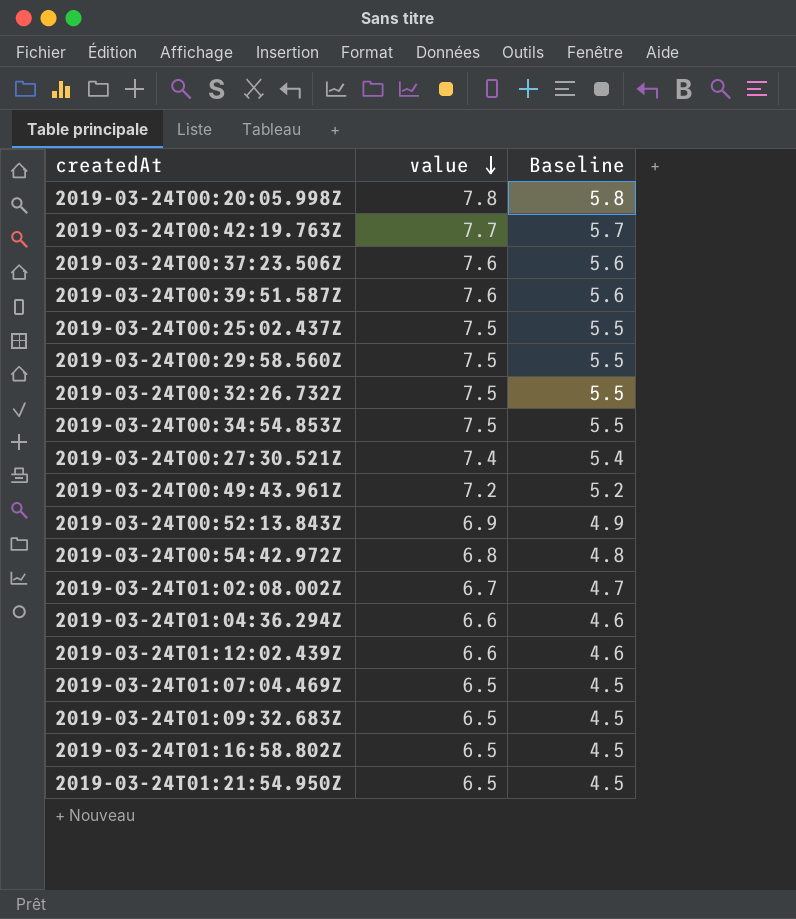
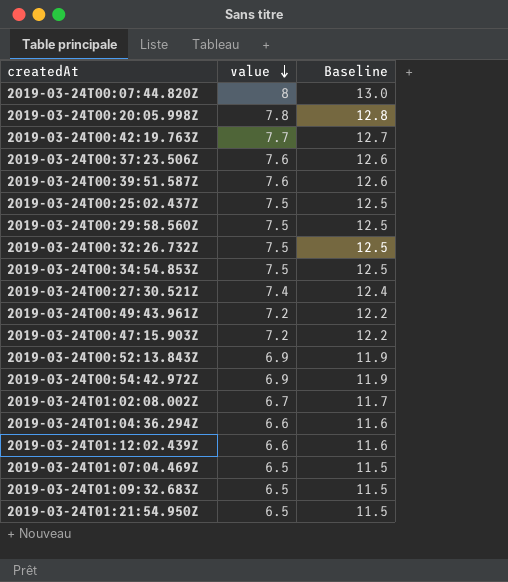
column Baseline | formula: [value] - 2 -> [value] + 5
row 2019-03-24T01:16:58.802Z: 6.5 | 4.5 -> none
row 2019-03-24T00:07:44.820Z: none -> 8 | 13.0
row 2019-03-24T00:47:15.903Z: none -> 7.2 | 12.2
2019-03-24T00:54:42.972Z | value: 6.8 -> 6.9

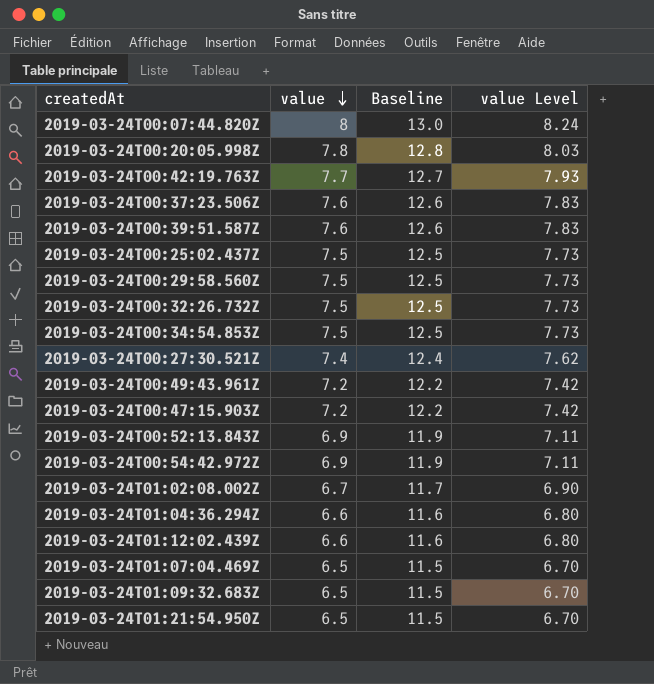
column value Level | formula: none -> [value] * 1.03

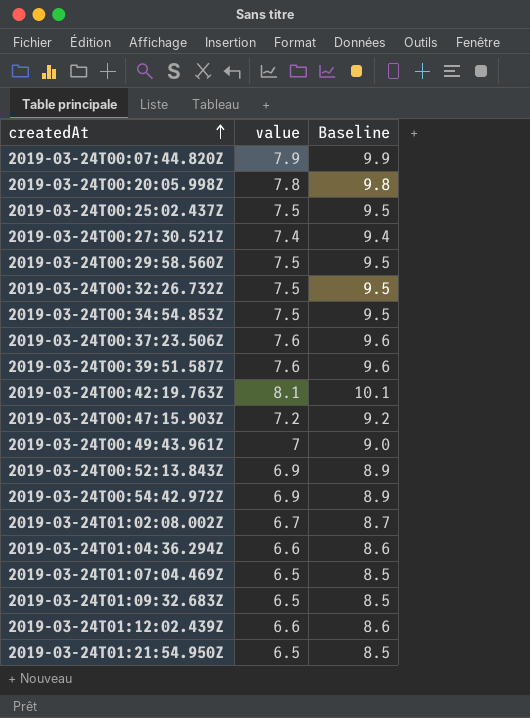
row order: value descending -> createdAt ascending
column value Level | formula: [value] * 1.03 -> none
column Baseline | formula: [value] + 5 -> [value] + 2
2019-03-24T00:07:44.820Z | value: 8 -> 7.9
2019-03-24T00:42:19.763Z | value: 7.7 -> 8.1
2019-03-24T00:49:43.961Z | value: 7.2 -> 7

